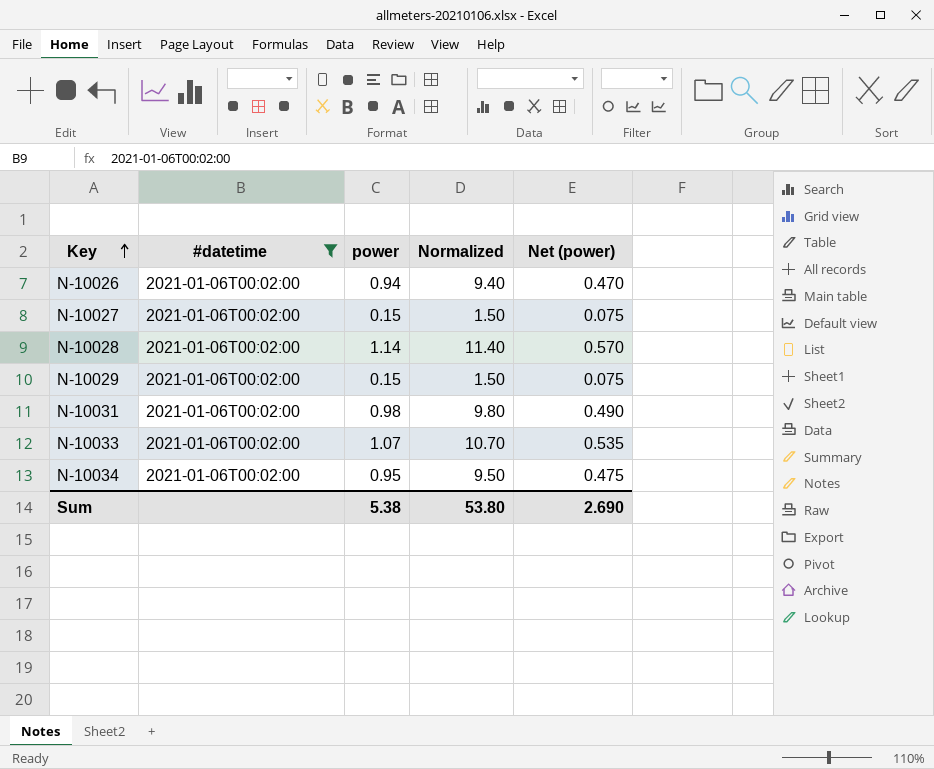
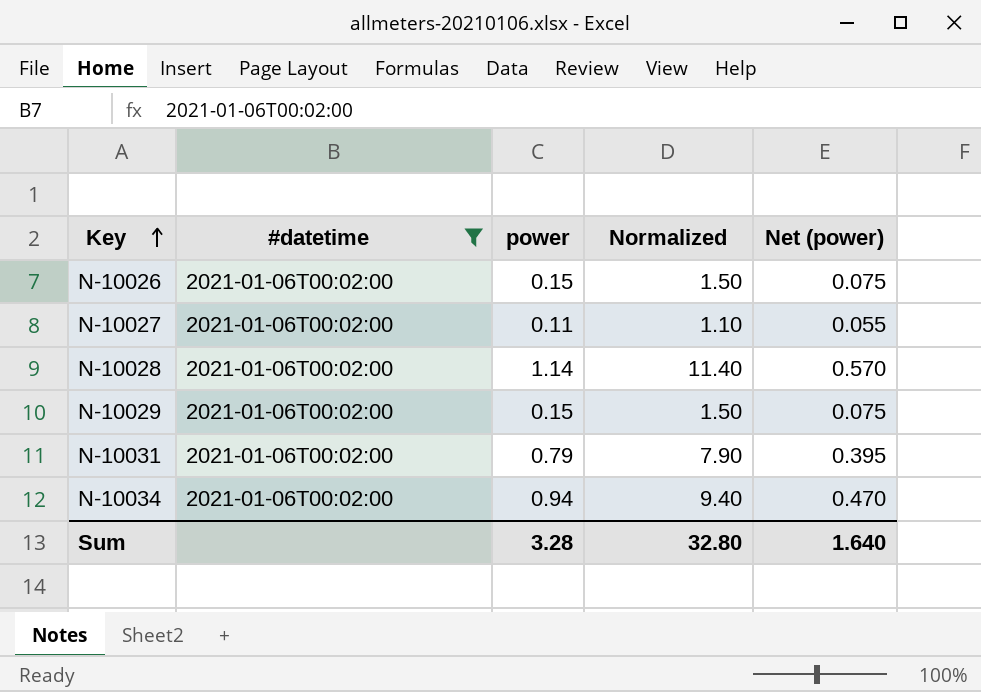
row N-10033: 2021-01-06T00:02:00 | 1.07 | 10.70 | 0.535 -> none
N-10026 | power: 0.94 -> 0.15
N-10026 | Normalized: 9.40 -> 1.50
N-10026 | Net (power): 0.470 -> 0.075
N-10027 | power: 0.15 -> 0.11
N-10027 | Normalized: 1.50 -> 1.10
N-10027 | Net (power): 0.075 -> 0.055
N-10031 | power: 0.98 -> 0.79
N-10031 | Normalized: 9.80 -> 7.90
N-10031 | Net (power): 0.490 -> 0.395
N-10034 | power: 0.95 -> 0.94
N-10034 | Normalized: 9.50 -> 9.40
N-10034 | Net (power): 0.475 -> 0.470
Sum | power: 5.38 -> 3.28
Sum | Normalized: 53.80 -> 32.80
Sum | Net (power): 2.690 -> 1.640

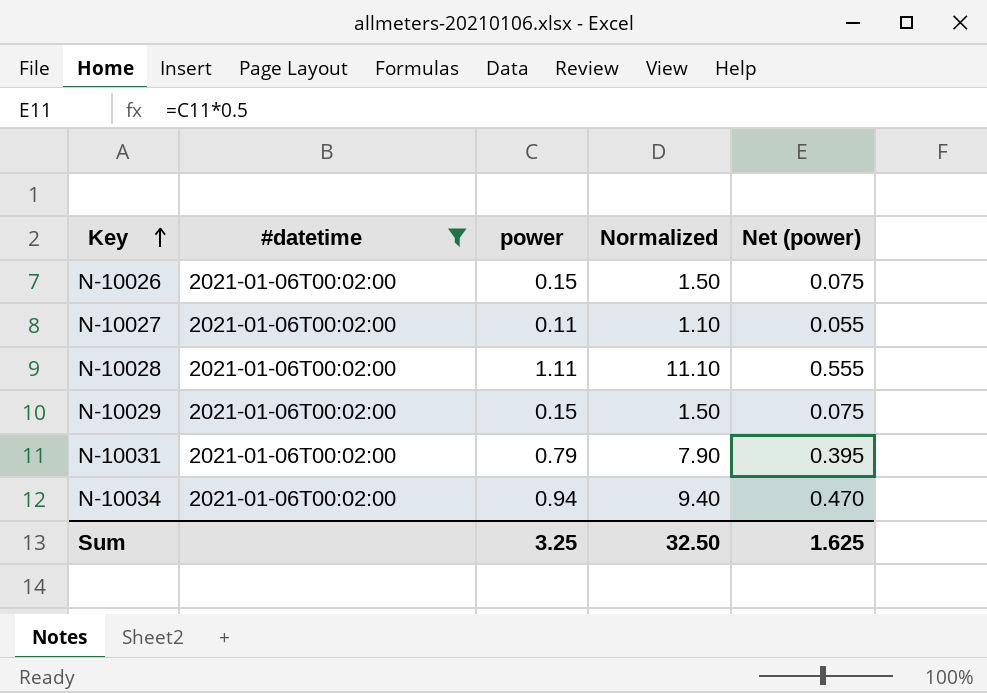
N-10028 | power: 1.14 -> 1.11
N-10028 | Normalized: 11.40 -> 11.10
N-10028 | Net (power): 0.570 -> 0.555
Sum | power: 3.28 -> 3.25
Sum | Normalized: 32.80 -> 32.50
Sum | Net (power): 1.640 -> 1.625

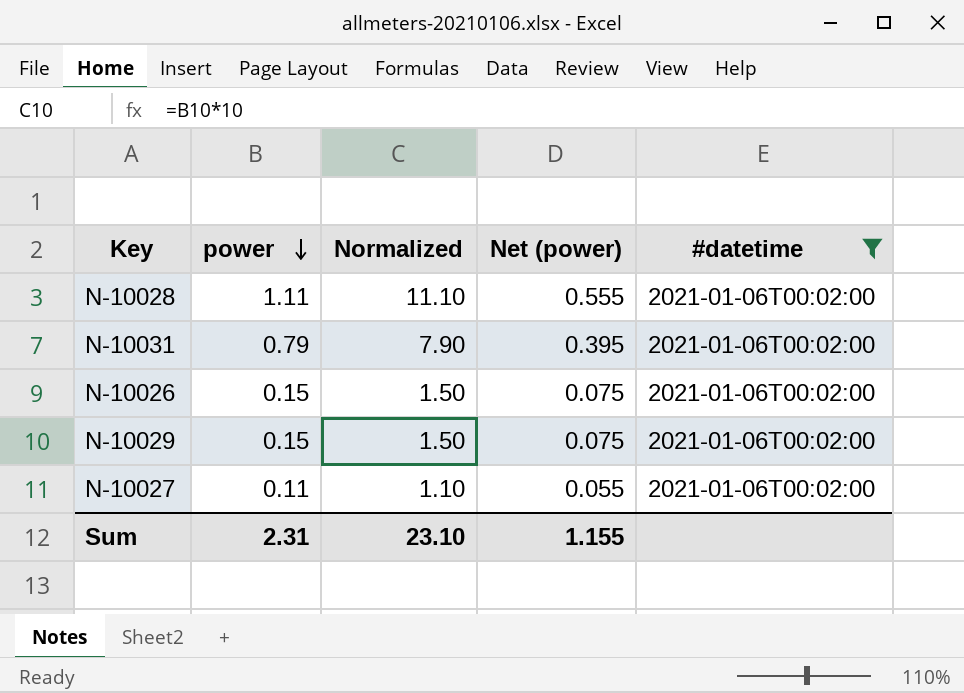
row order: Key ascending -> power descending
column #datetime | position: 2 -> 5
row N-10034: 2021-01-06T00:02:00 | 0.94 | 9.40 | 0.470 -> none
Sum | power: 3.25 -> 2.31
Sum | Normalized: 32.50 -> 23.10
Sum | Net (power): 1.625 -> 1.155

